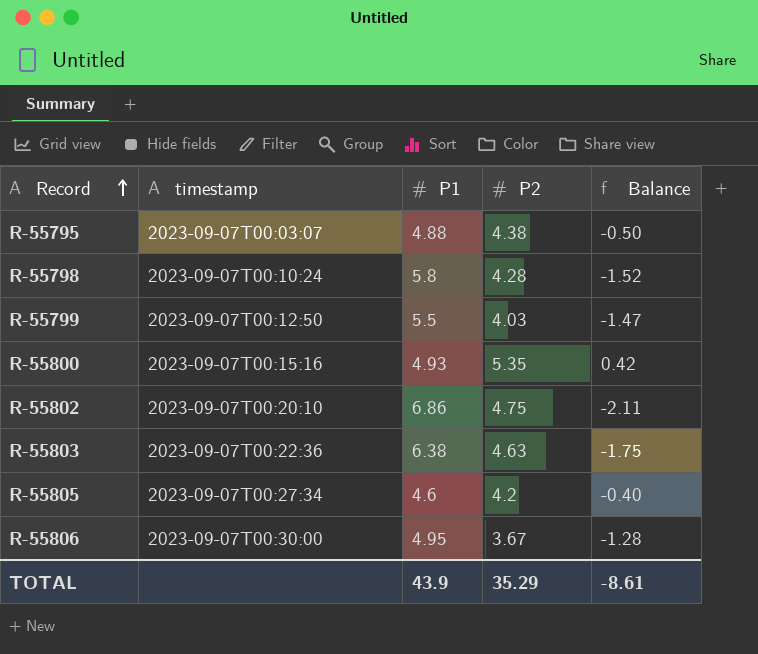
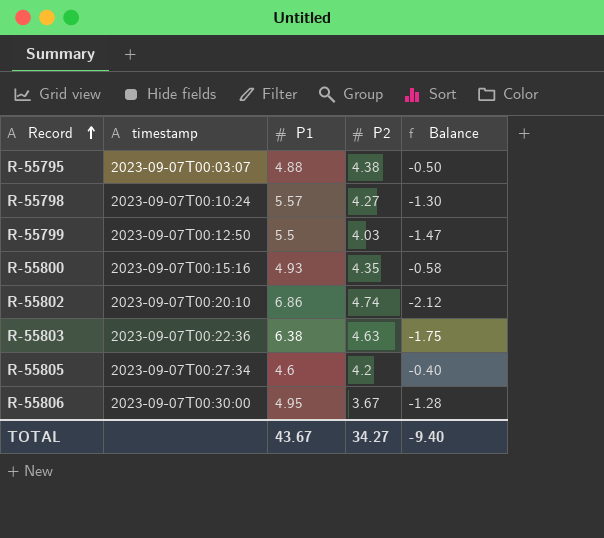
R-55798 | P1: 5.8 -> 5.57
R-55798 | P2: 4.28 -> 4.27
R-55798 | Balance: -1.52 -> -1.30
R-55800 | P2: 5.35 -> 4.35
R-55800 | Balance: 0.42 -> -0.58
R-55802 | P2: 4.75 -> 4.74
R-55802 | Balance: -2.11 -> -2.12
TOTAL | P1: 43.9 -> 43.67
TOTAL | P2: 35.29 -> 34.27
TOTAL | Balance: -8.61 -> -9.40

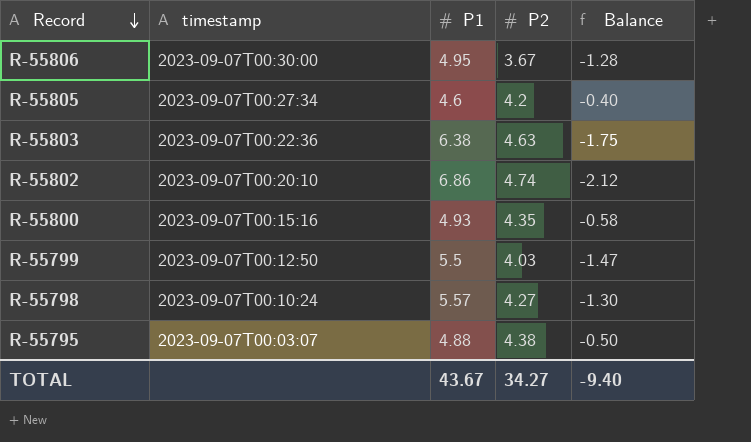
row order: Record ascending -> Record descending

